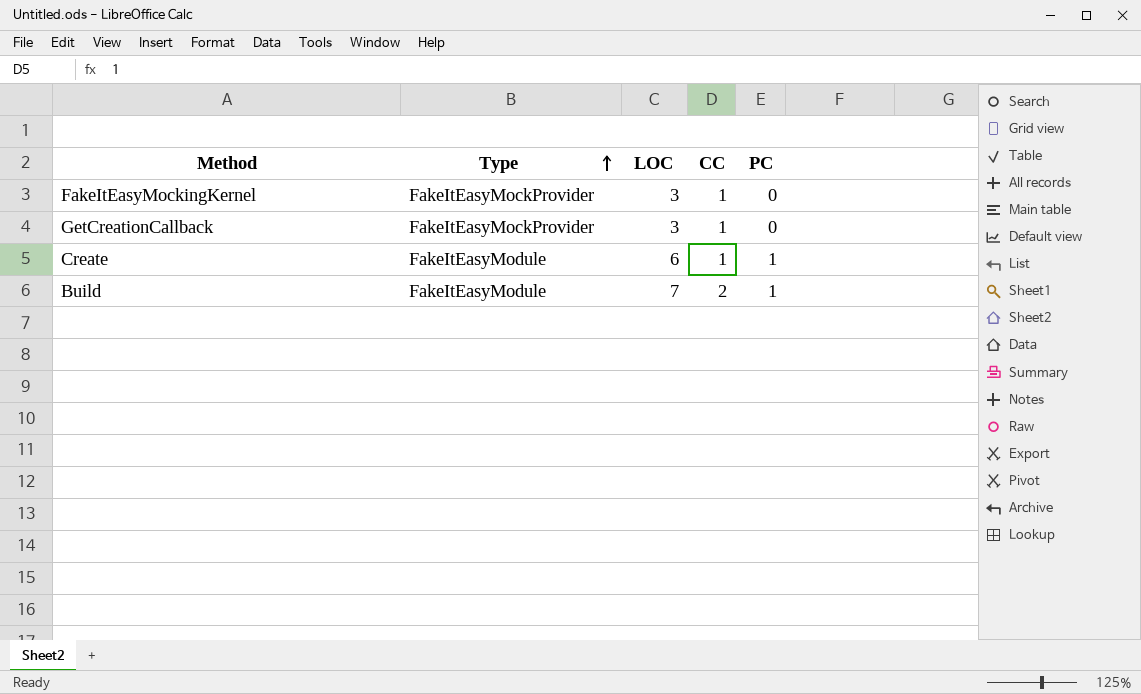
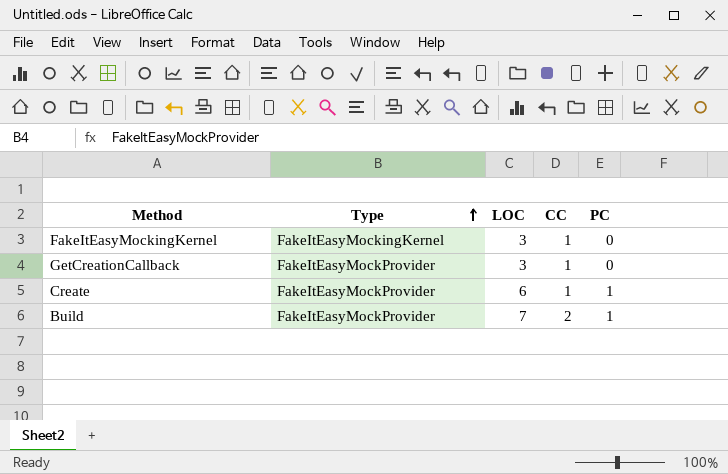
FakeItEasyMockingKernel | Type: FakeItEasyMockProvider -> FakeItEasyMockingKernel
Create | Type: FakeItEasyModule -> FakeItEasyMockProvider
Build | Type: FakeItEasyModule -> FakeItEasyMockProvider

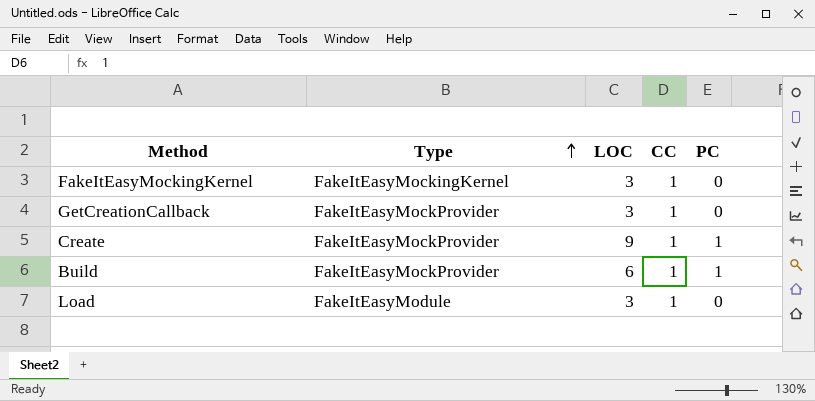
Create | LOC: 6 -> 9
Build | LOC: 7 -> 6
Build | CC: 2 -> 1
row Load: none -> FakeItEasyModule | 3 | 1 | 0

